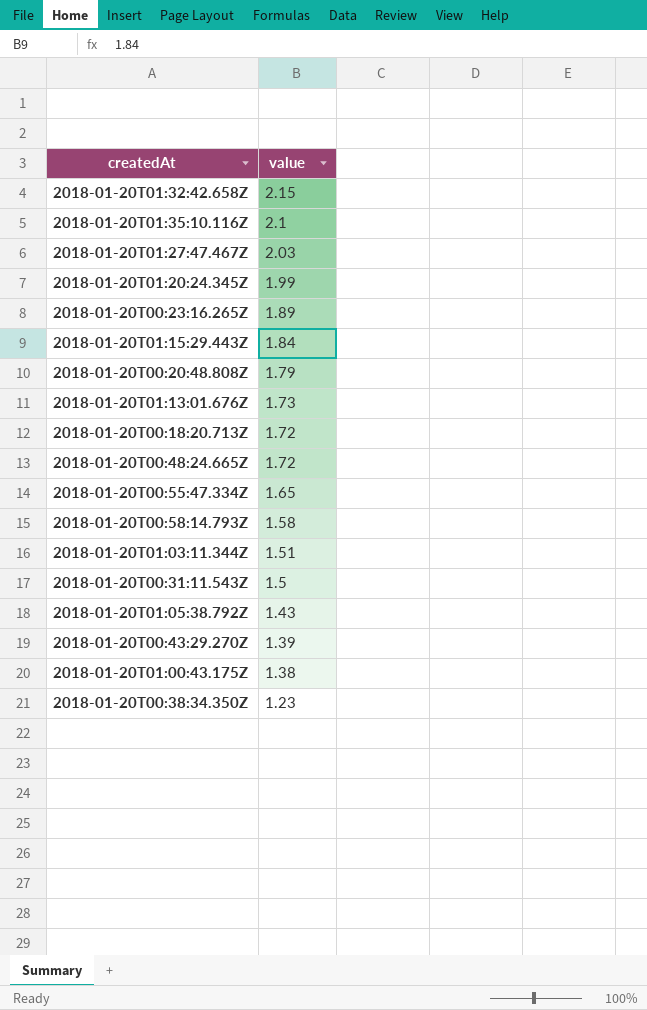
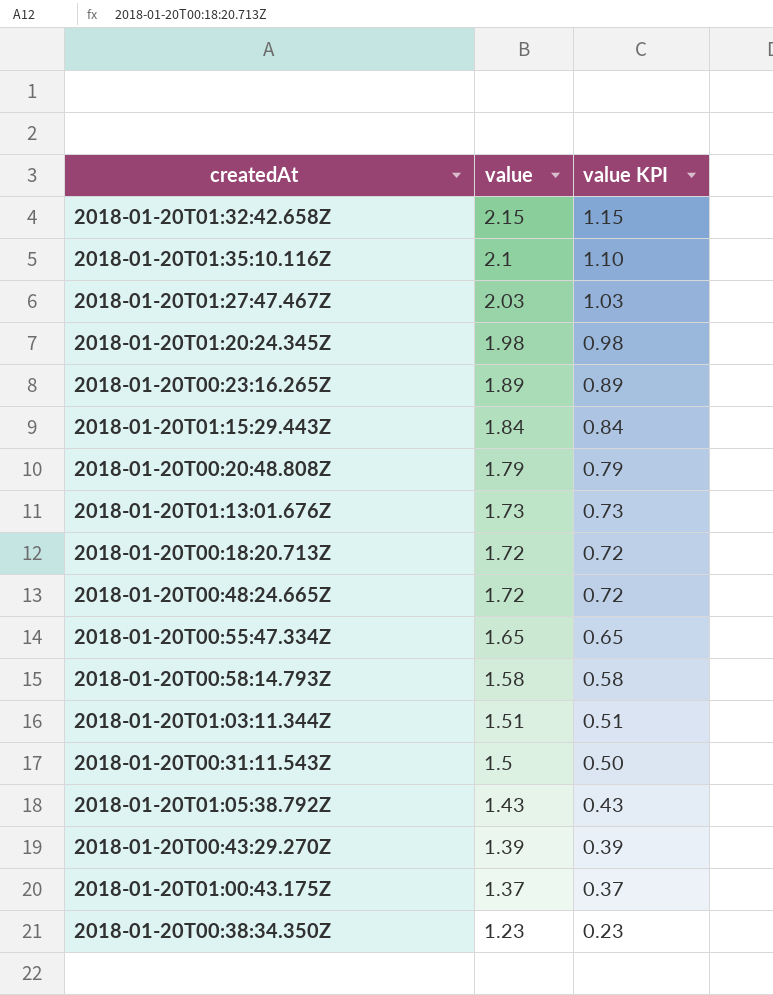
column value KPI | formula: none -> [value] - 1
2018-01-20T01:20:24.345Z | value: 1.99 -> 1.98
2018-01-20T01:00:43.175Z | value: 1.38 -> 1.37

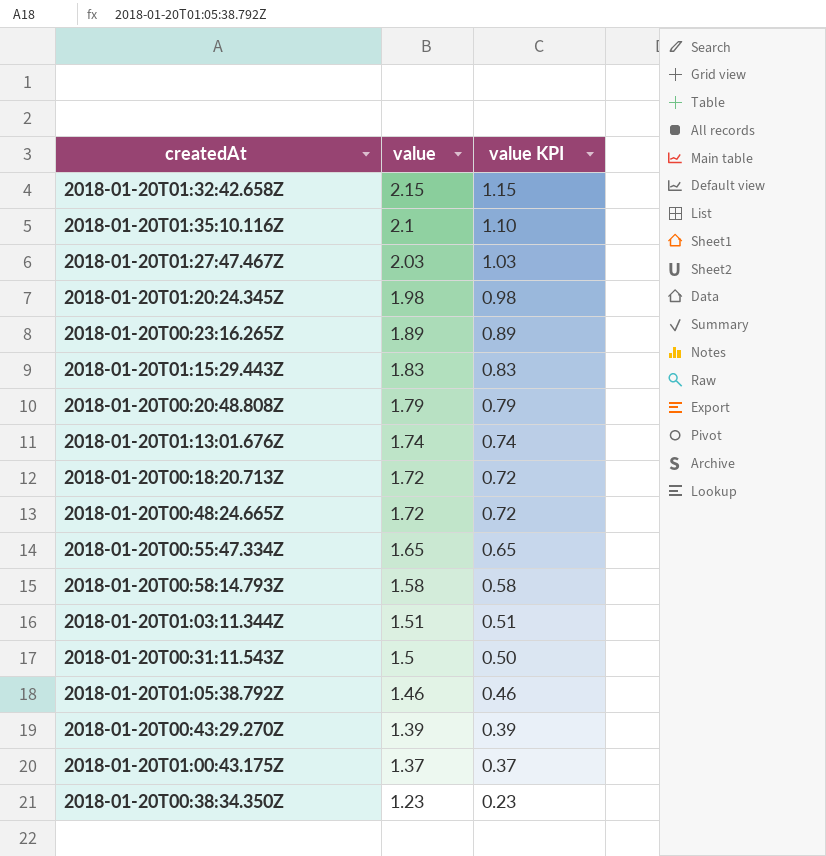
2018-01-20T01:15:29.443Z | value: 1.84 -> 1.83
2018-01-20T01:15:29.443Z | value KPI: 0.84 -> 0.83
2018-01-20T01:13:01.676Z | value: 1.73 -> 1.74
2018-01-20T01:13:01.676Z | value KPI: 0.73 -> 0.74
2018-01-20T01:05:38.792Z | value: 1.43 -> 1.46
2018-01-20T01:05:38.792Z | value KPI: 0.43 -> 0.46

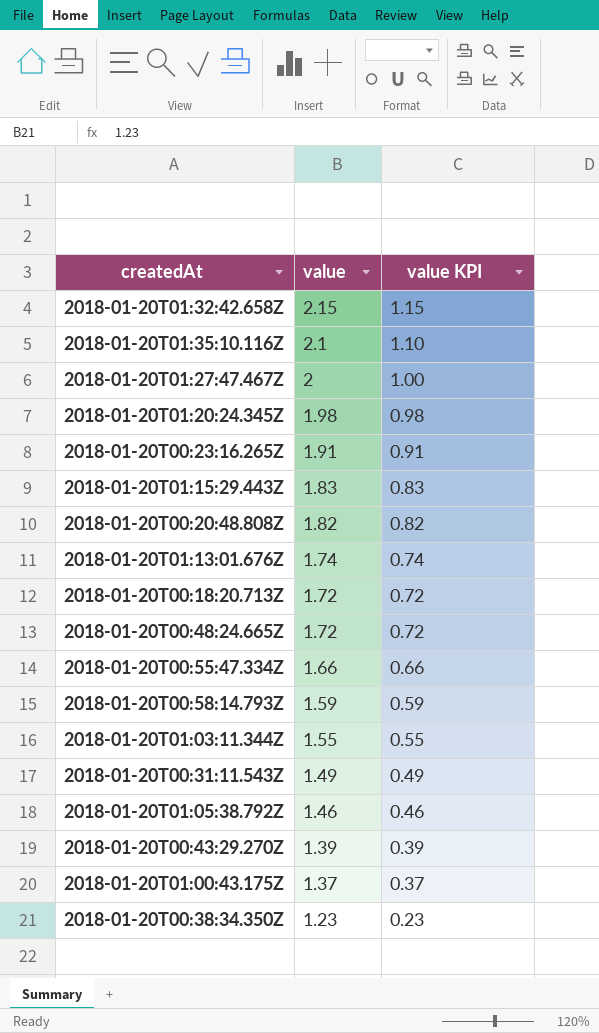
2018-01-20T01:27:47.467Z | value: 2.03 -> 2
2018-01-20T01:27:47.467Z | value KPI: 1.03 -> 1.00
2018-01-20T00:23:16.265Z | value: 1.89 -> 1.91
2018-01-20T00:23:16.265Z | value KPI: 0.89 -> 0.91
2018-01-20T00:20:48.808Z | value: 1.79 -> 1.82
2018-01-20T00:20:48.808Z | value KPI: 0.79 -> 0.82
2018-01-20T00:55:47.334Z | value: 1.65 -> 1.66
2018-01-20T00:55:47.334Z | value KPI: 0.65 -> 0.66
2018-01-20T00:58:14.793Z | value: 1.58 -> 1.59
2018-01-20T00:58:14.793Z | value KPI: 0.58 -> 0.59
2018-01-20T01:03:11.344Z | value: 1.51 -> 1.55
2018-01-20T01:03:11.344Z | value KPI: 0.51 -> 0.55
2018-01-20T00:31:11.543Z | value: 1.5 -> 1.49
2018-01-20T00:31:11.543Z | value KPI: 0.50 -> 0.49

